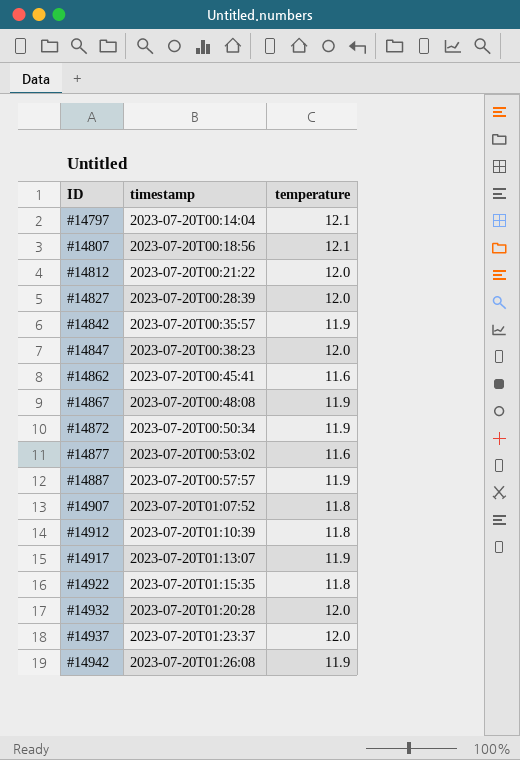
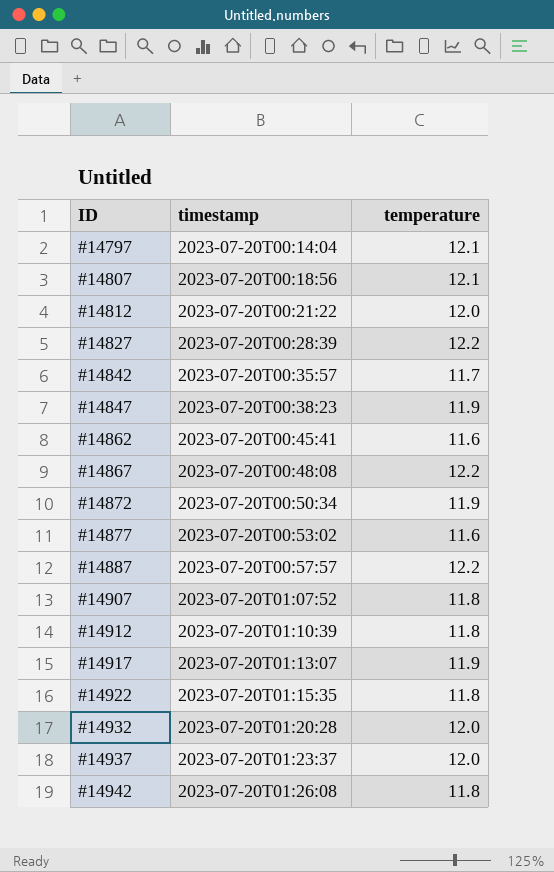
#14827 | temperature: 12.0 -> 12.2
#14842 | temperature: 11.9 -> 11.7
#14847 | temperature: 12.0 -> 11.9
#14867 | temperature: 11.9 -> 12.2
#14887 | temperature: 11.9 -> 12.2
#14942 | temperature: 11.9 -> 11.8

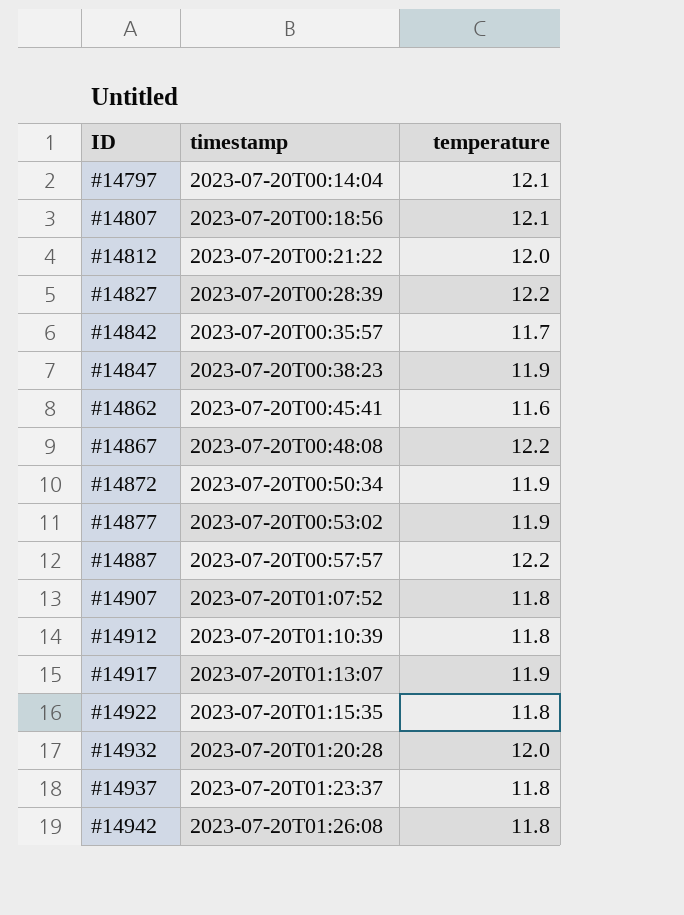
#14877 | temperature: 11.6 -> 11.9
#14937 | temperature: 12.0 -> 11.8

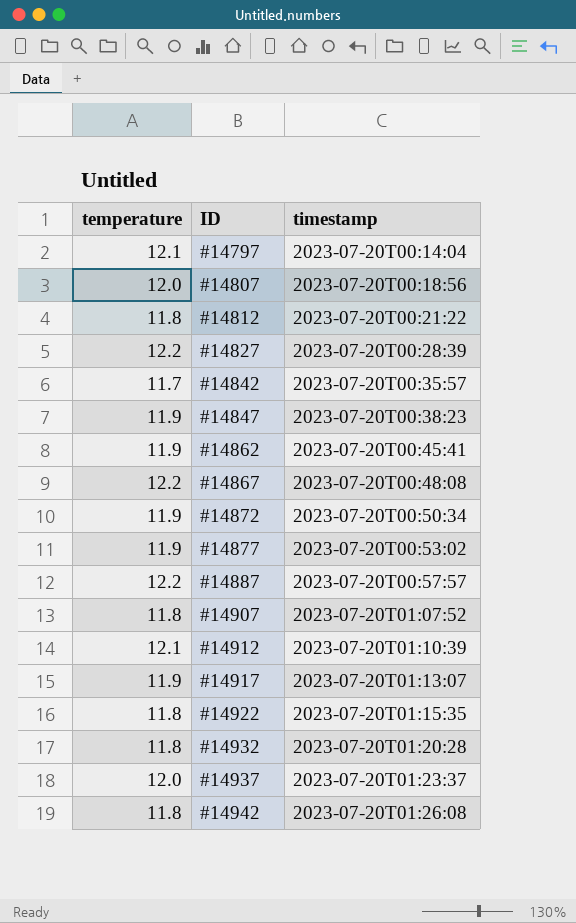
column temperature | position: 3 -> 1
#14807 | temperature: 12.1 -> 12.0
#14812 | temperature: 12.0 -> 11.8
#14862 | temperature: 11.6 -> 11.9
#14912 | temperature: 11.8 -> 12.1
#14932 | temperature: 12.0 -> 11.8
#14937 | temperature: 11.8 -> 12.0

